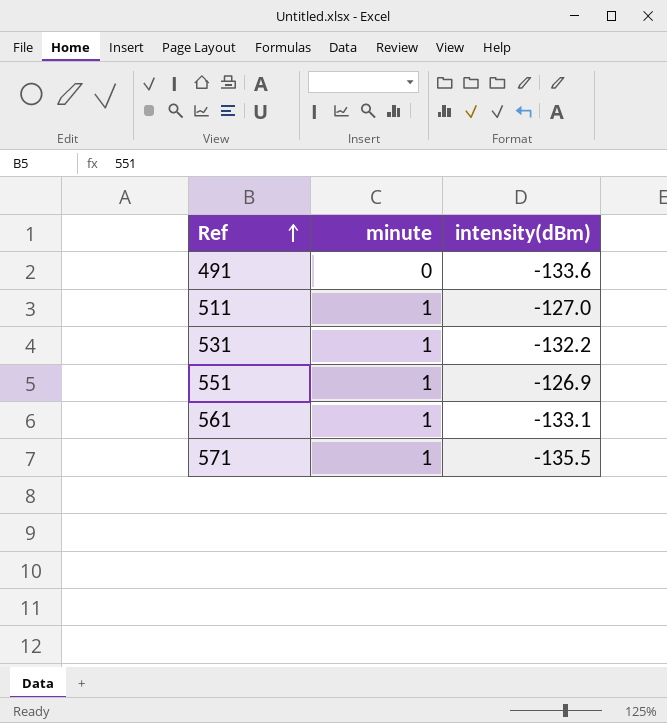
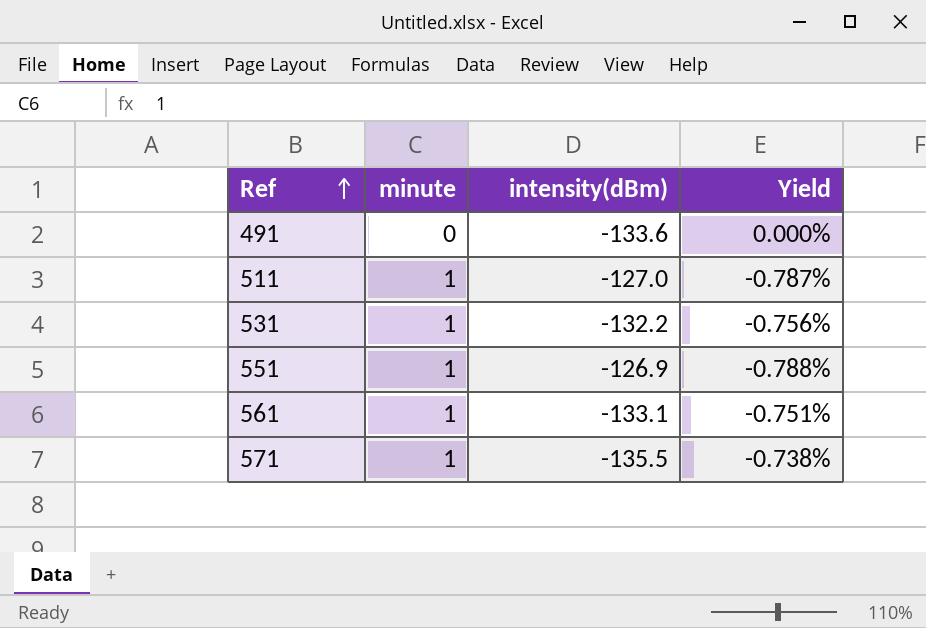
column Yield | formula: none -> [minute] / [intensity(dBm)]

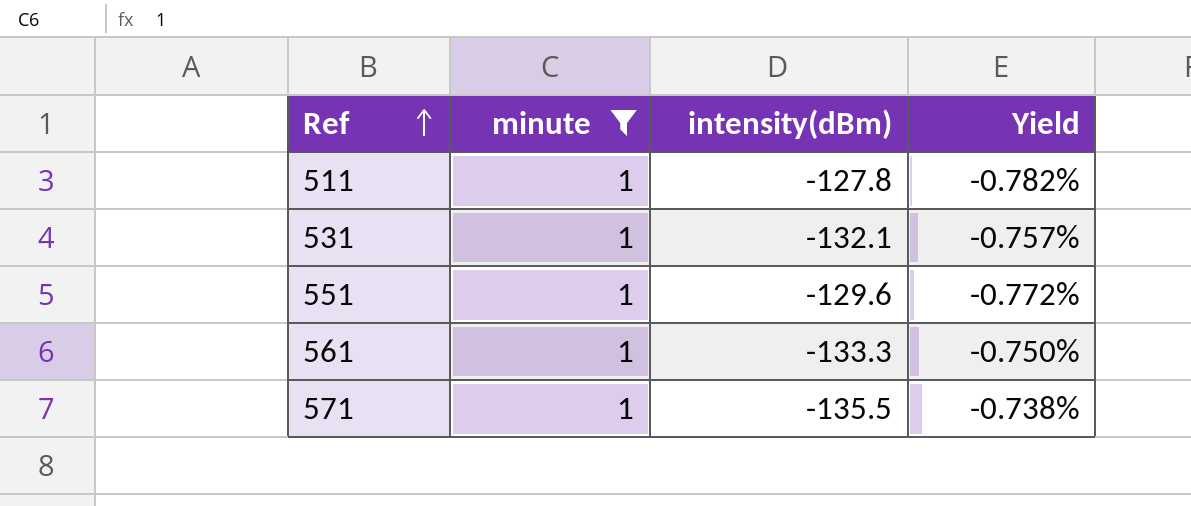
filter: none -> minute = 1
511 | intensity(dBm): -127.0 -> -127.8
511 | Yield: -0.787% -> -0.782%
531 | intensity(dBm): -132.2 -> -132.1
531 | Yield: -0.756% -> -0.757%
551 | intensity(dBm): -126.9 -> -129.6
551 | Yield: -0.788% -> -0.772%
561 | intensity(dBm): -133.1 -> -133.3
561 | Yield: -0.751% -> -0.750%

